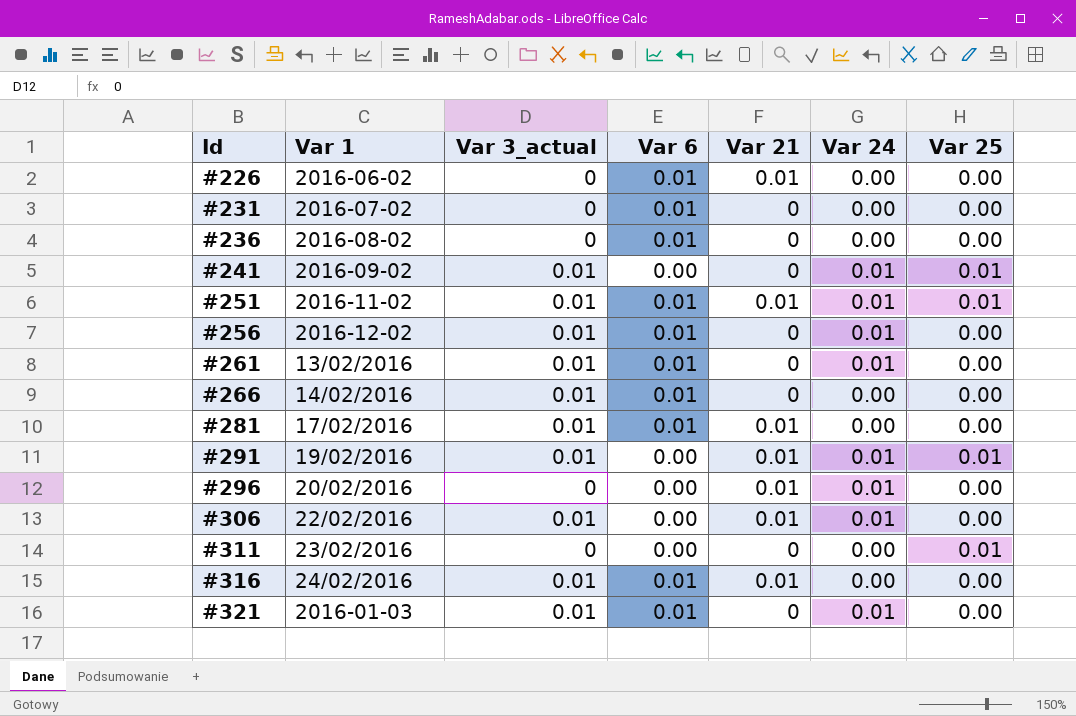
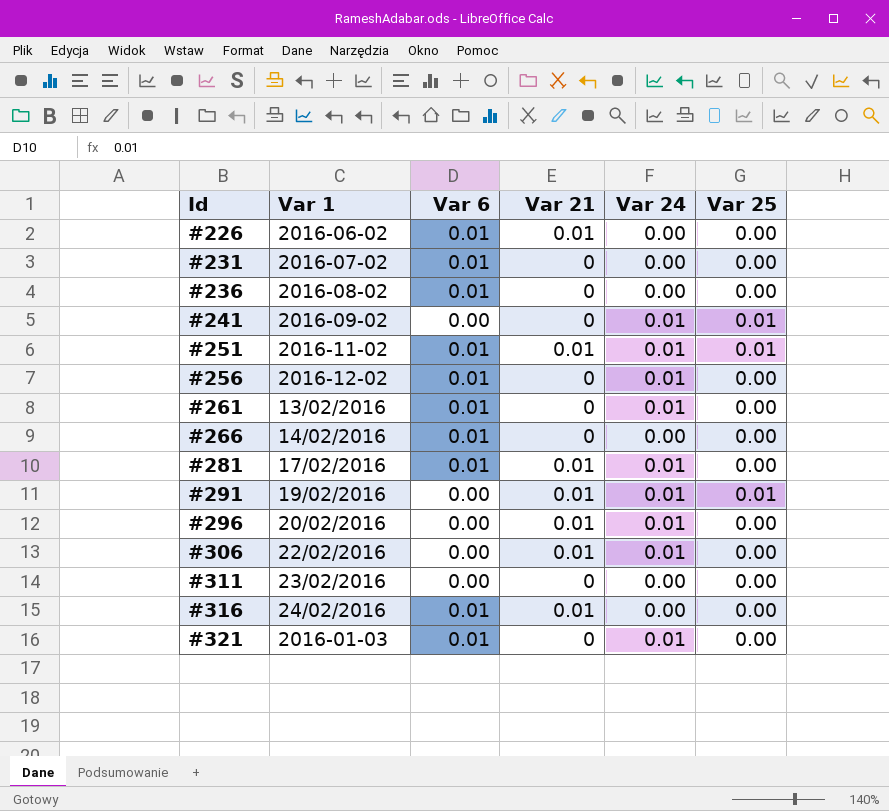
column Var 3_actual | position: 3 -> none
#281 | Var 24: 0.00 -> 0.01
#311 | Var 25: 0.01 -> 0.00

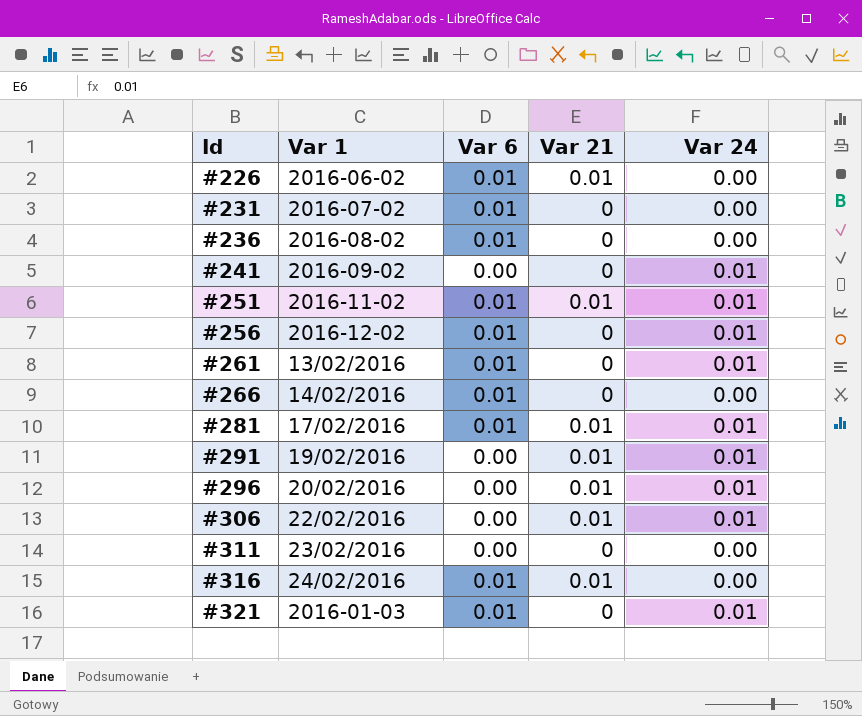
column Var 25 | position: 6 -> none

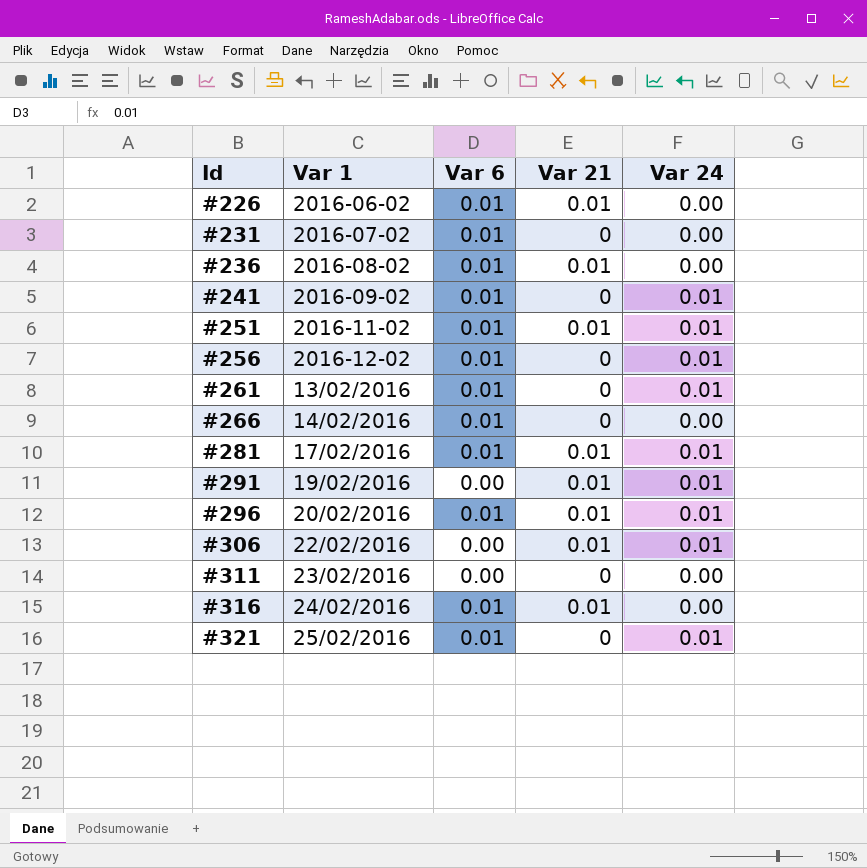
#236 | Var 21: 0 -> 0.01
#241 | Var 6: 0.00 -> 0.01
#296 | Var 6: 0.00 -> 0.01
#321 | Var 1: 2016-01-03 -> 25/02/2016

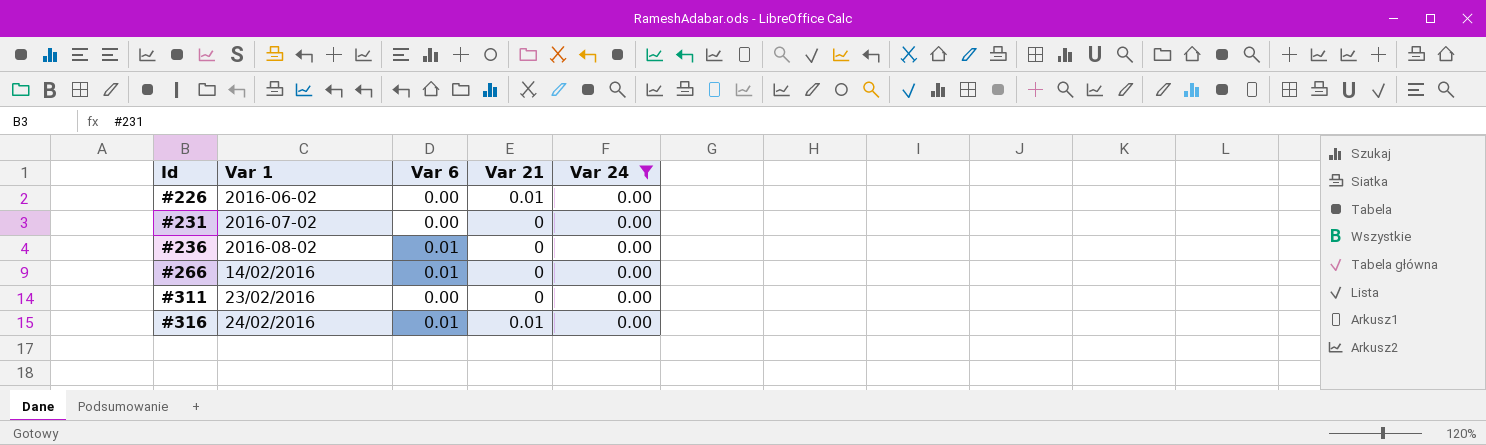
filter: none -> Var 24 = 0.00
#226 | Var 6: 0.01 -> 0.00
#231 | Var 6: 0.01 -> 0.00
#236 | Var 21: 0.01 -> 0

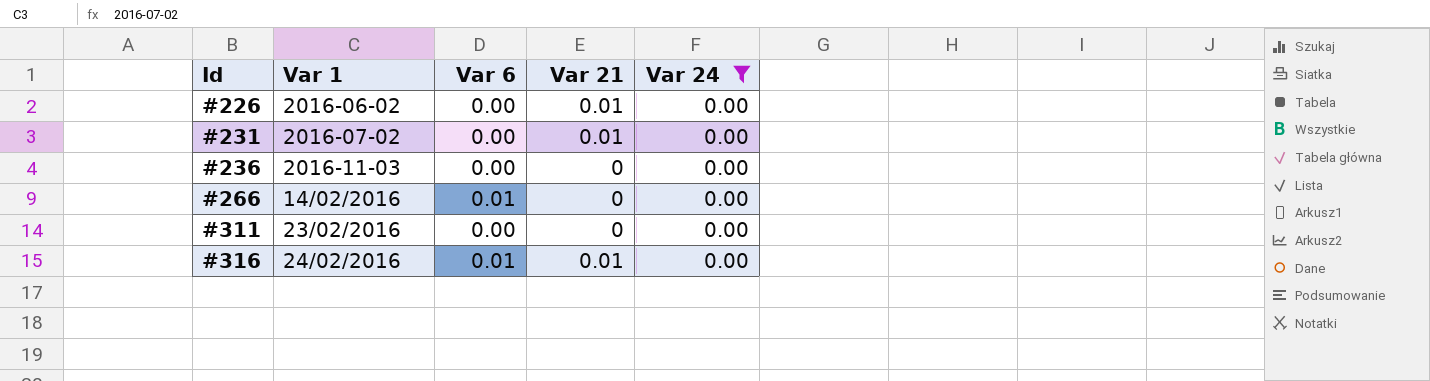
#231 | Var 21: 0 -> 0.01
#236 | Var 1: 2016-08-02 -> 2016-11-03
#236 | Var 6: 0.01 -> 0.00

